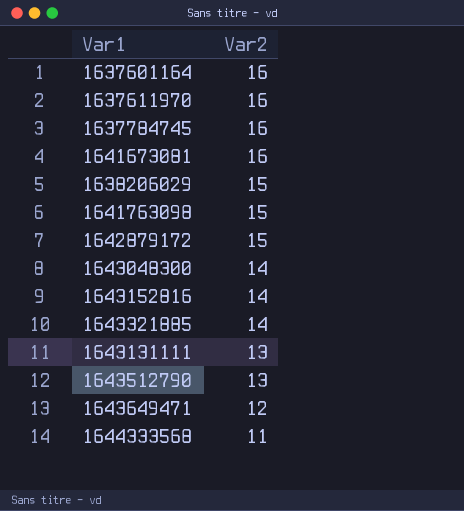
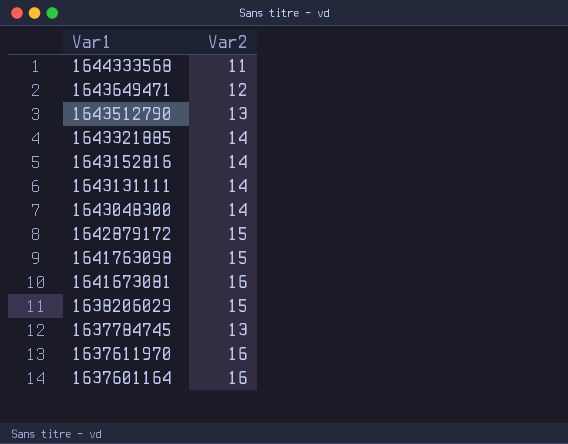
row order: Var2 descending -> Var1 descending
1643131111 | Var2: 13 -> 14
1637784745 | Var2: 16 -> 13

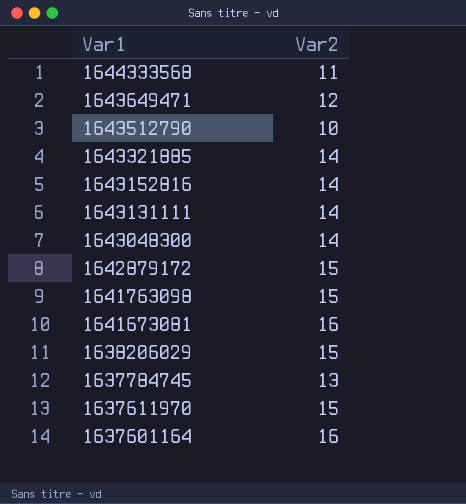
1643512790 | Var2: 13 -> 10
1637611970 | Var2: 16 -> 15

